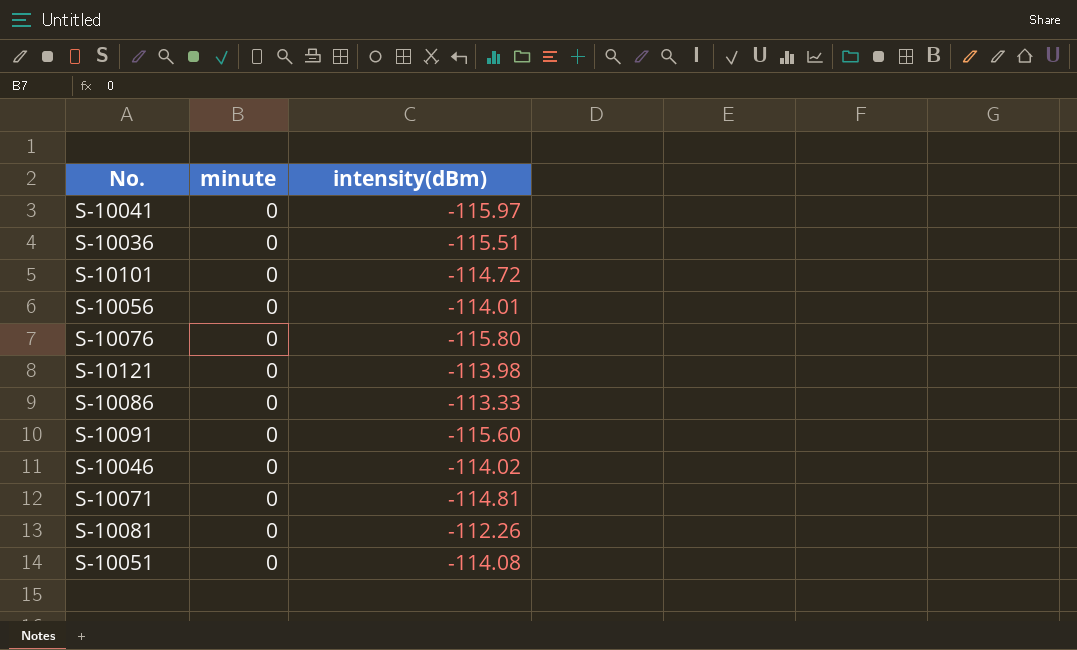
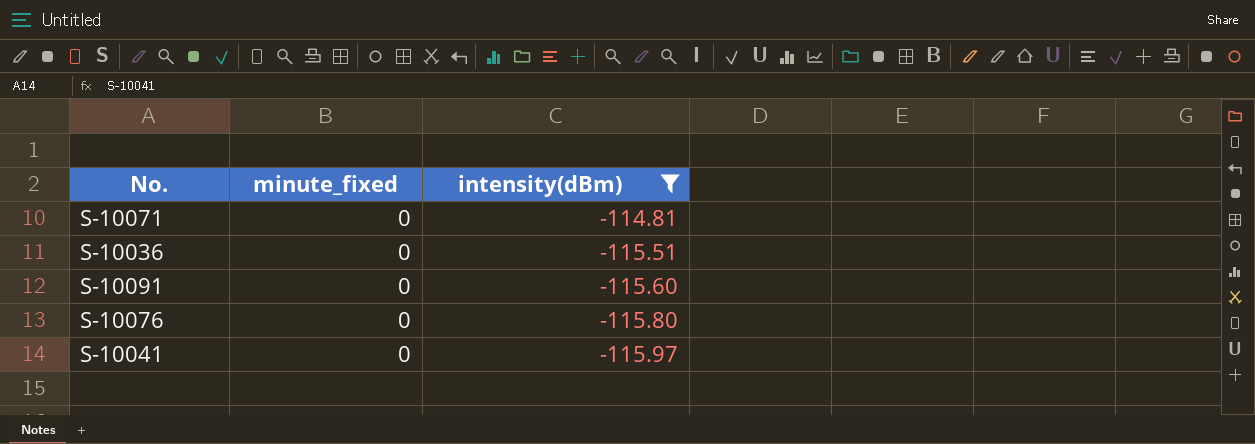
filter: none -> intensity(dBm) <= -114.81
row order: none -> intensity(dBm) descending
column name: minute -> minute_fixed

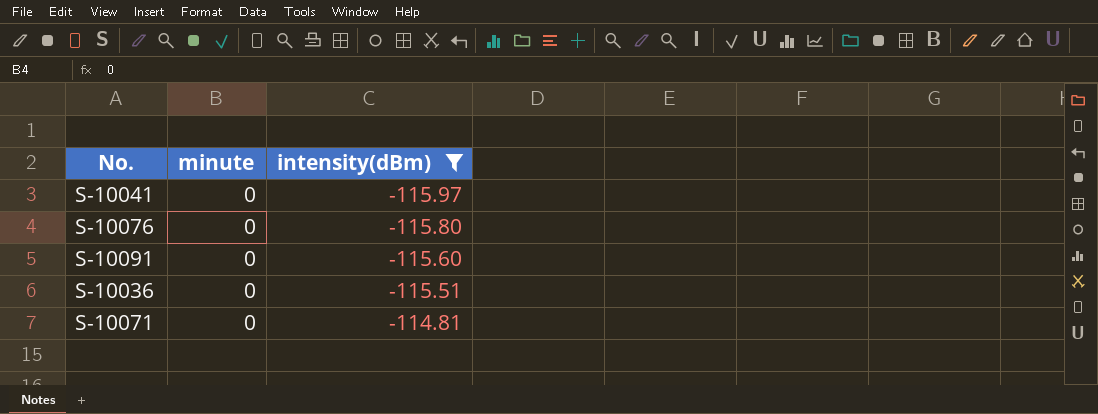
row order: intensity(dBm) descending -> intensity(dBm) ascending
column name: minute_fixed -> minute

